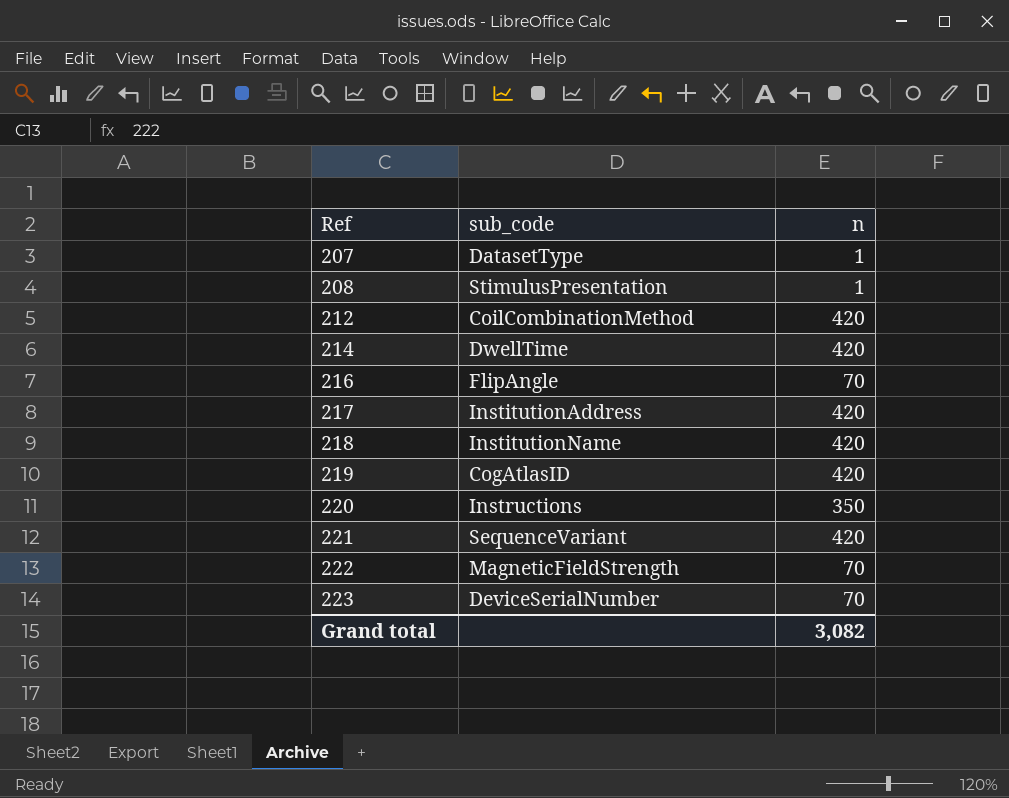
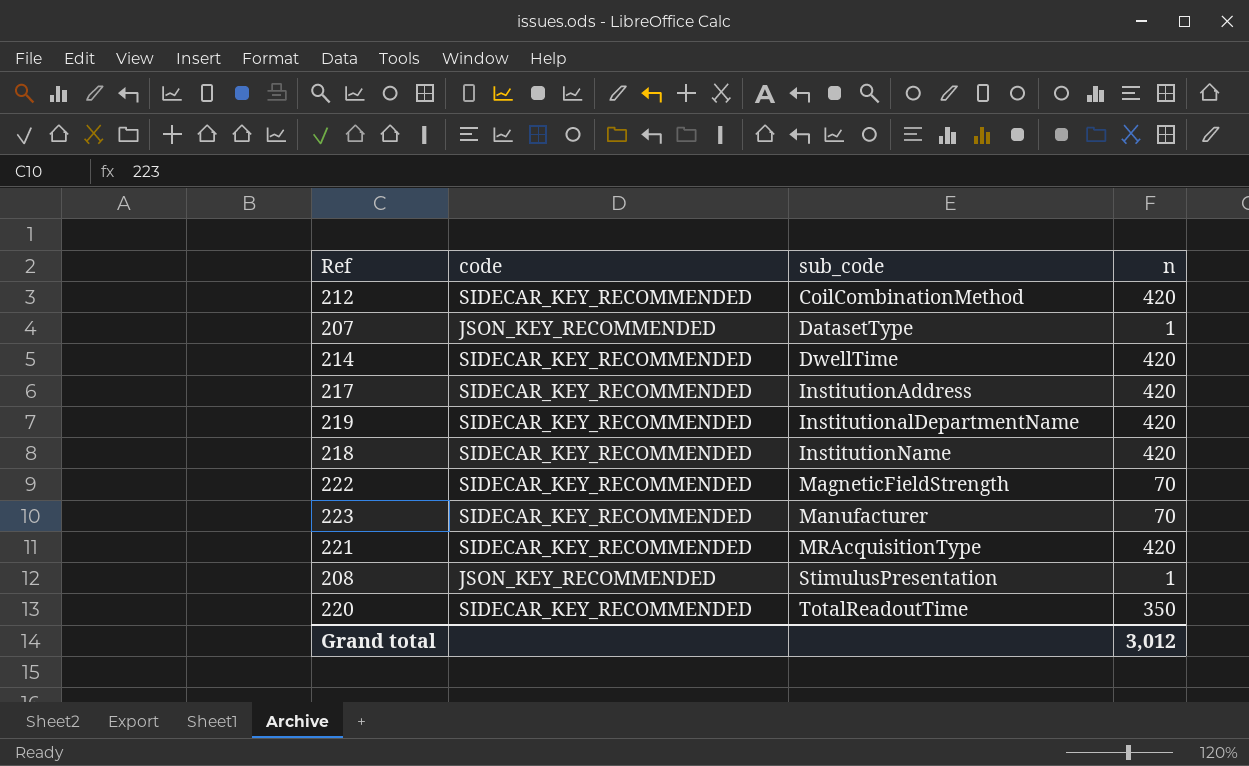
row order: Ref ascending -> sub_code ascending
column code | position: none -> 2
row 216: FlipAngle | 70 -> none
219 | sub_code: CogAtlasID -> InstitutionalDepartmentName
223 | sub_code: DeviceSerialNumber -> Manufacturer
221 | sub_code: SequenceVariant -> MRAcquisitionType
220 | sub_code: Instructions -> TotalReadoutTime
Grand total | n: 3,082 -> 3,012

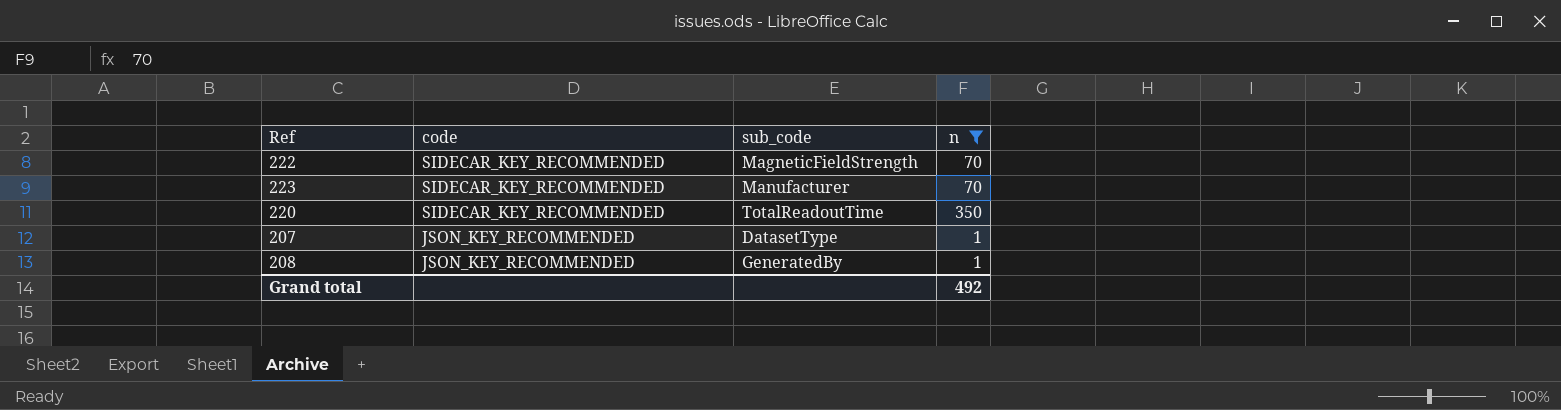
filter: none -> n != 420
row order: sub_code ascending -> code descending
208 | sub_code: StimulusPresentation -> GeneratedBy
Grand total | n: 3,012 -> 492

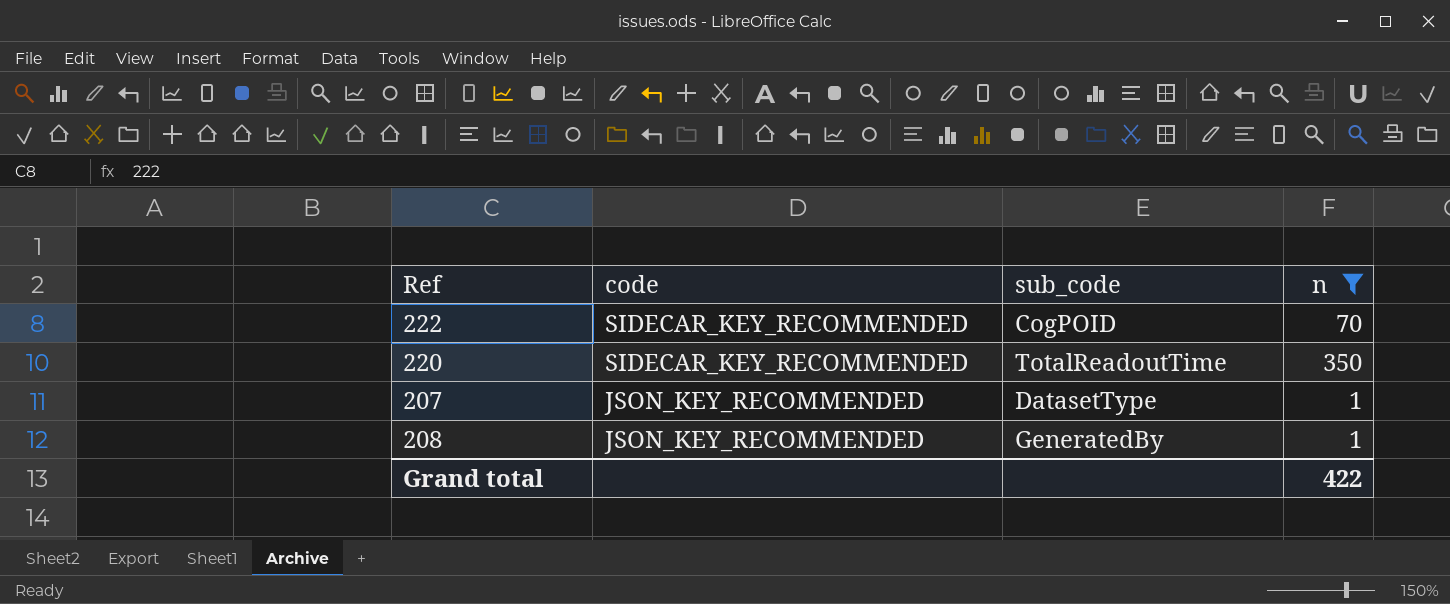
row 223: SIDECAR_KEY_RECOMMENDED | Manufacturer | 70 -> none
222 | sub_code: MagneticFieldStrength -> CogPOID
Grand total | n: 492 -> 422

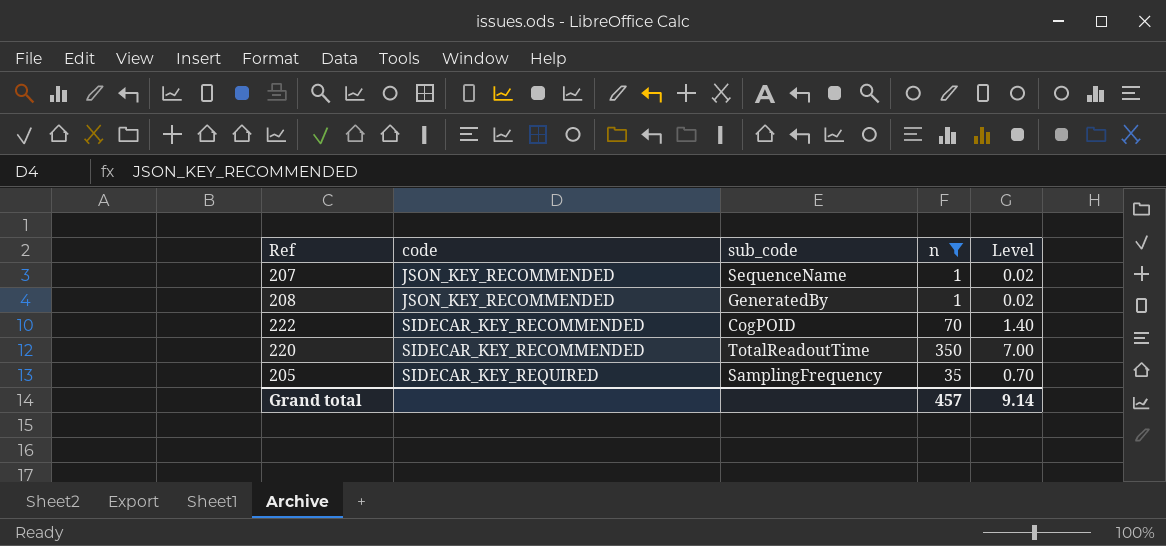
row order: code descending -> code ascending
column Level | formula: none -> [n] * 0.02
207 | sub_code: DatasetType -> SequenceName
row 205: none -> SIDECAR_KEY_REQUIRED | SamplingFrequency | 35 | 0.70
Grand total | n: 422 -> 457

